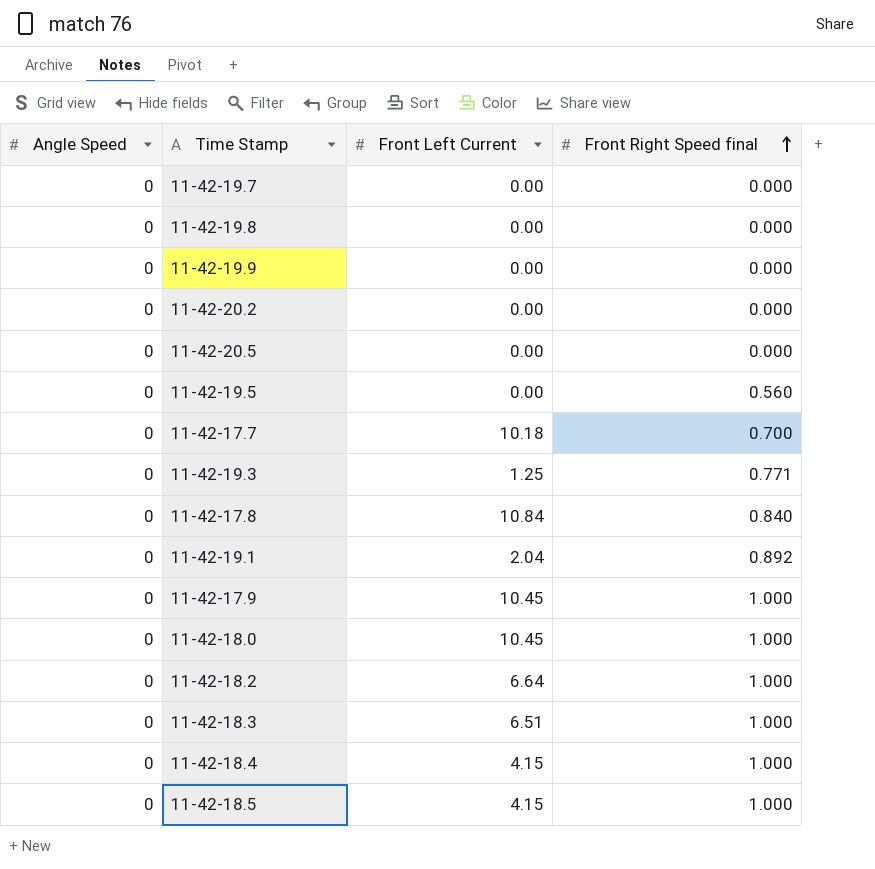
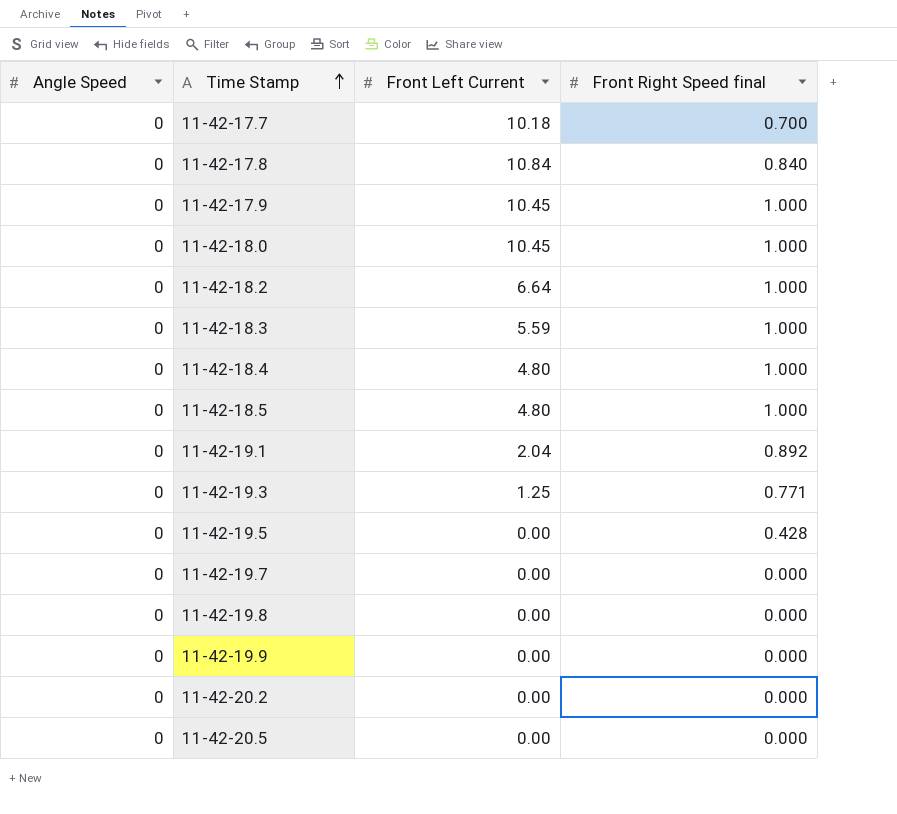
row order: Front Right Speed final ascending -> Time Stamp ascending
11-42-18.3 | Front Left Current: 6.51 -> 5.59
11-42-18.4 | Front Left Current: 4.15 -> 4.80
11-42-18.5 | Front Left Current: 4.15 -> 4.80
11-42-19.5 | Front Right Speed final: 0.560 -> 0.428

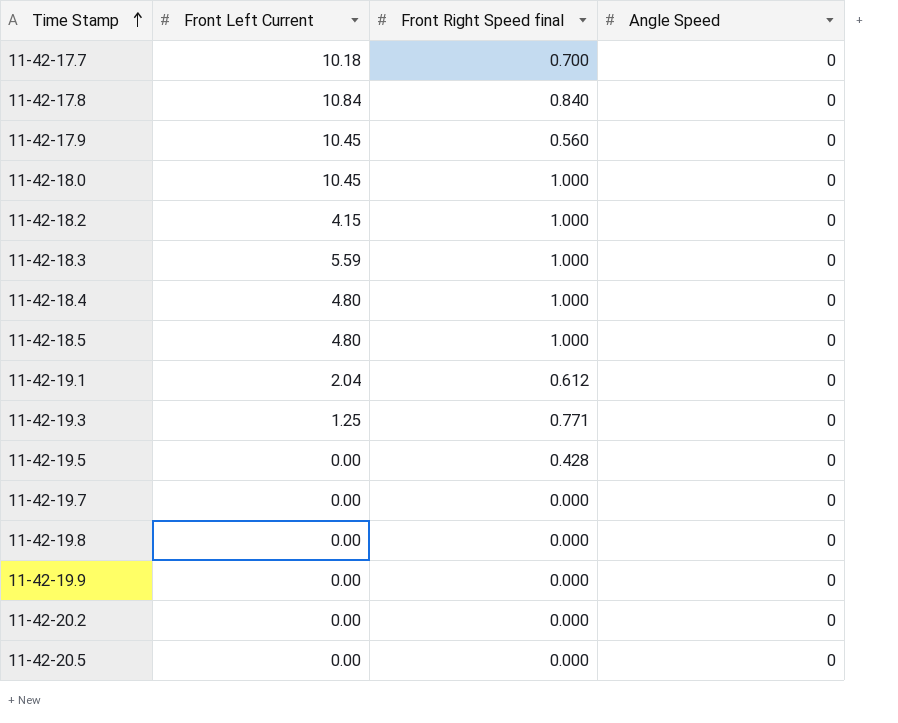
column Angle Speed | position: 1 -> 4
11-42-17.9 | Front Right Speed final: 1.000 -> 0.560
11-42-18.2 | Front Left Current: 6.64 -> 4.15
11-42-19.1 | Front Right Speed final: 0.892 -> 0.612

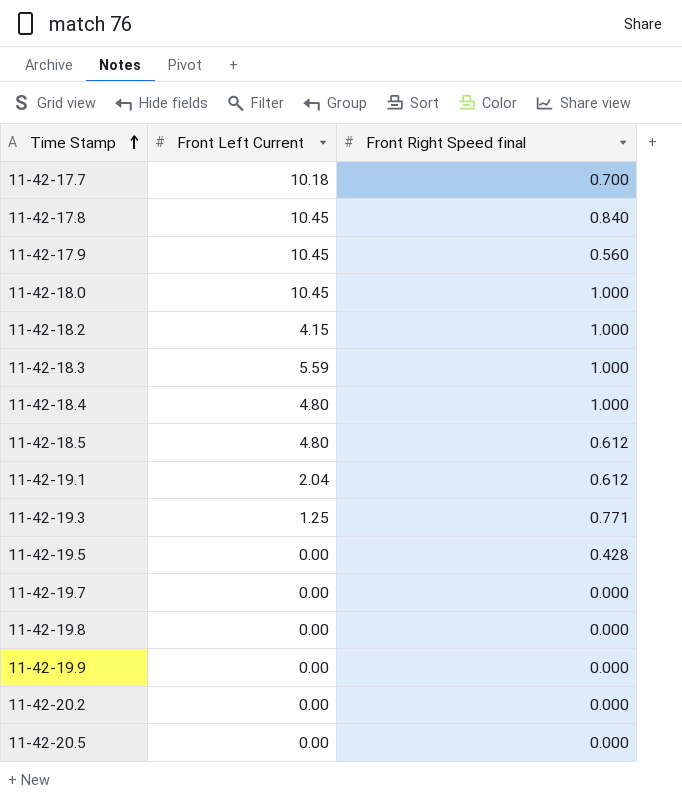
column Angle Speed | position: 4 -> none
11-42-17.8 | Front Left Current: 10.84 -> 10.45
11-42-18.5 | Front Right Speed final: 1.000 -> 0.612

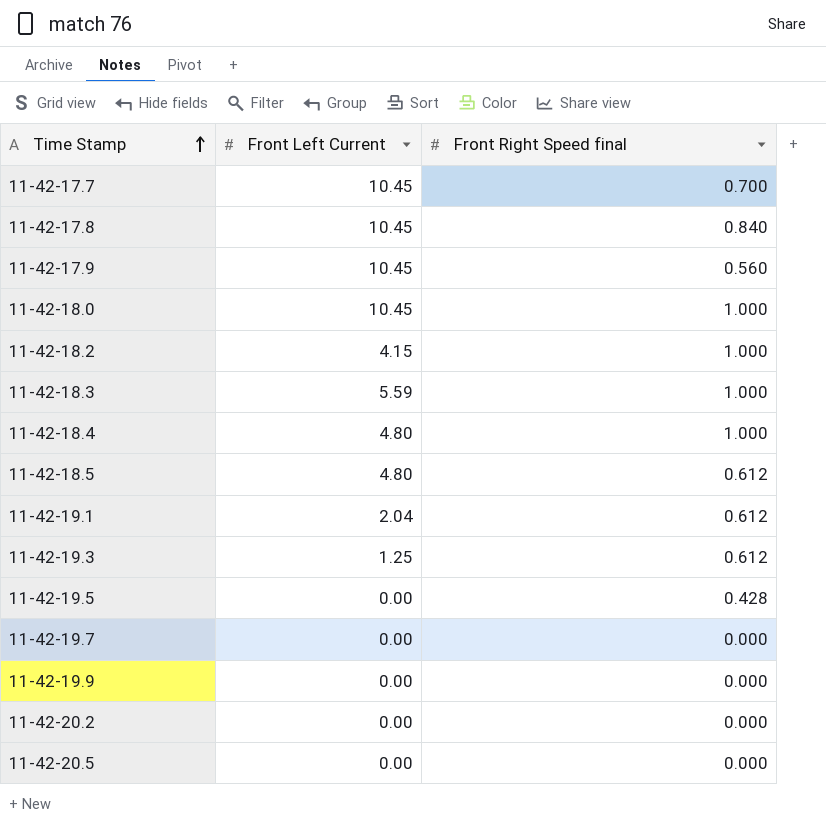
row 11-42-19.8: 0.00 | 0.000 -> none
11-42-17.7 | Front Left Current: 10.18 -> 10.45
11-42-19.3 | Front Right Speed final: 0.771 -> 0.612

